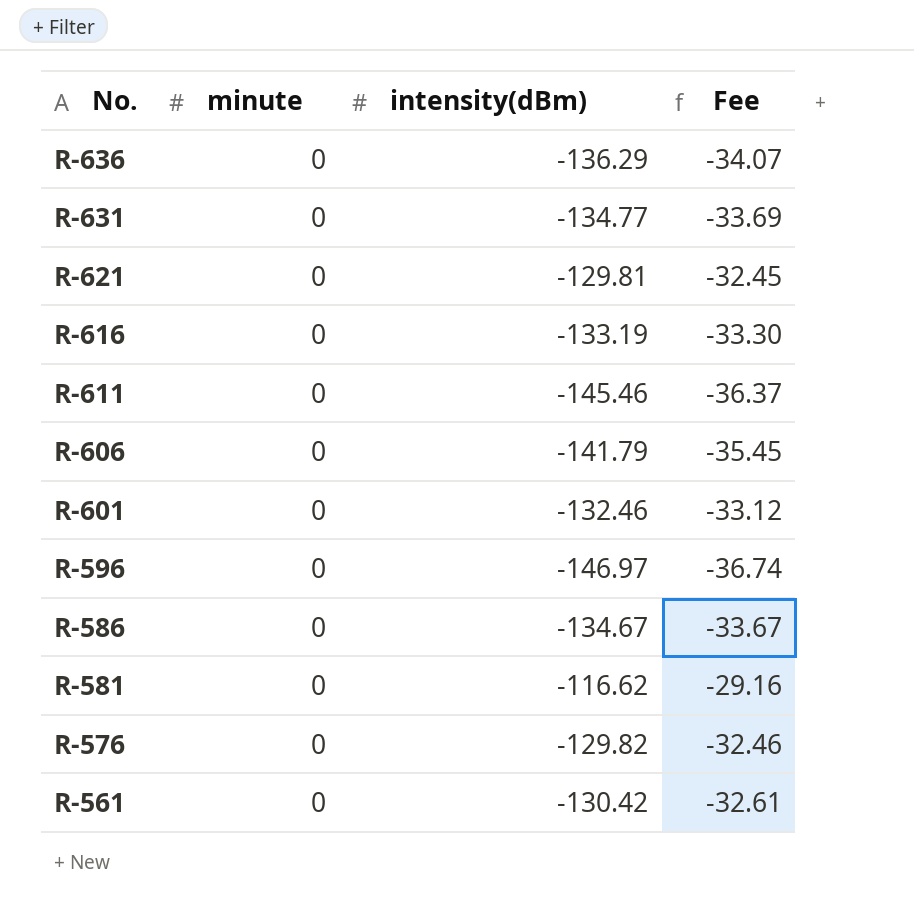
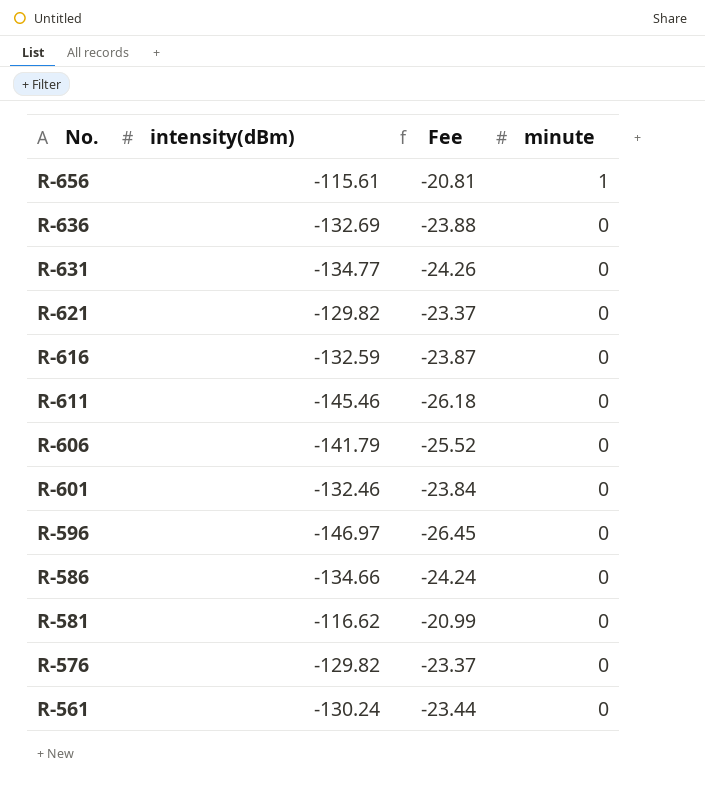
column Fee | formula: [intensity(dBm)] * 0.25 -> [intensity(dBm)] * 0.18
column minute | position: 2 -> 4
row R-656: none -> -115.61 | -20.81 | 1
R-636 | intensity(dBm): -136.29 -> -132.69
R-621 | intensity(dBm): -129.81 -> -129.82
R-616 | intensity(dBm): -133.19 -> -132.59
R-586 | intensity(dBm): -134.67 -> -134.66
R-561 | intensity(dBm): -130.42 -> -130.24

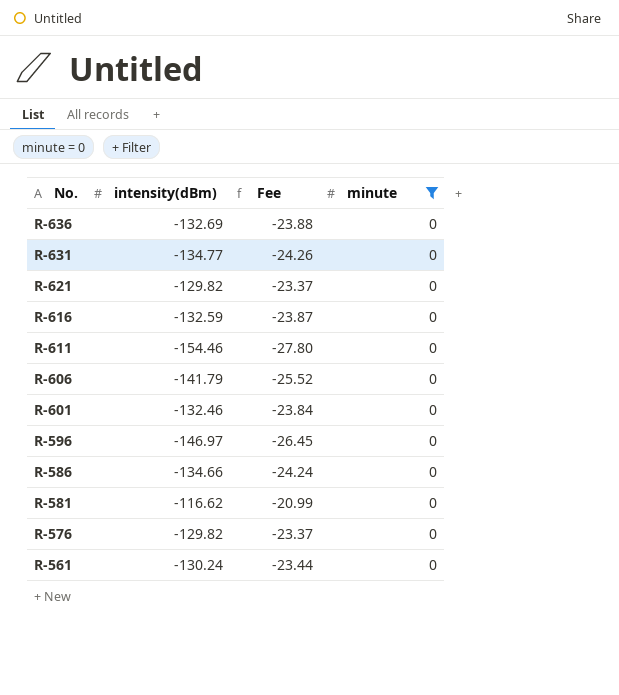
filter: none -> minute = 0
R-611 | intensity(dBm): -145.46 -> -154.46
R-611 | Fee: -26.18 -> -27.80

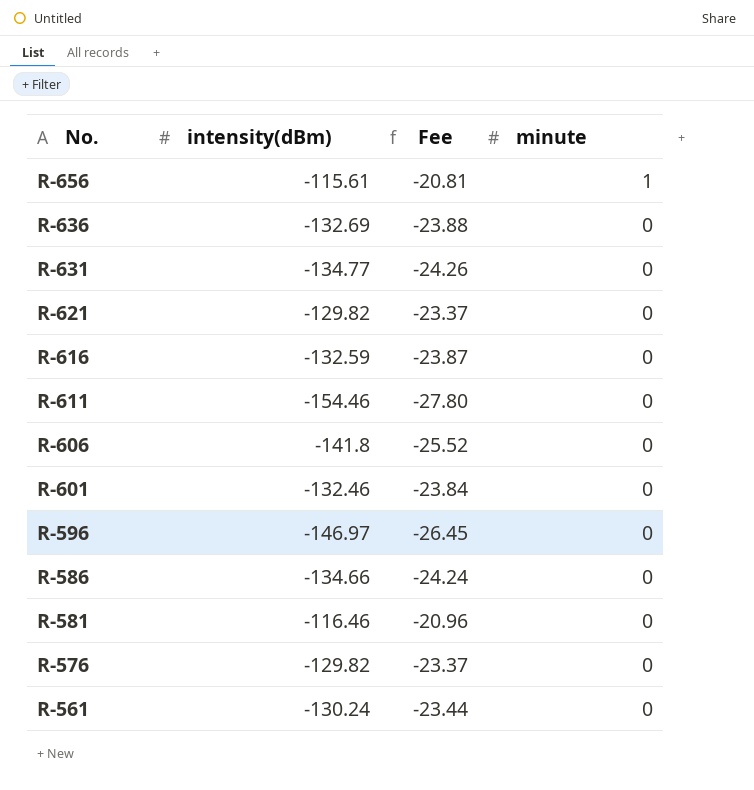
filter: minute = 0 -> none
R-606 | intensity(dBm): -141.79 -> -141.8
R-581 | intensity(dBm): -116.62 -> -116.46
R-581 | Fee: -20.99 -> -20.96

